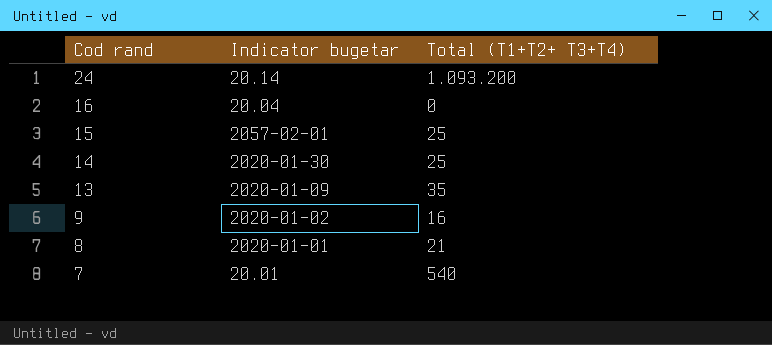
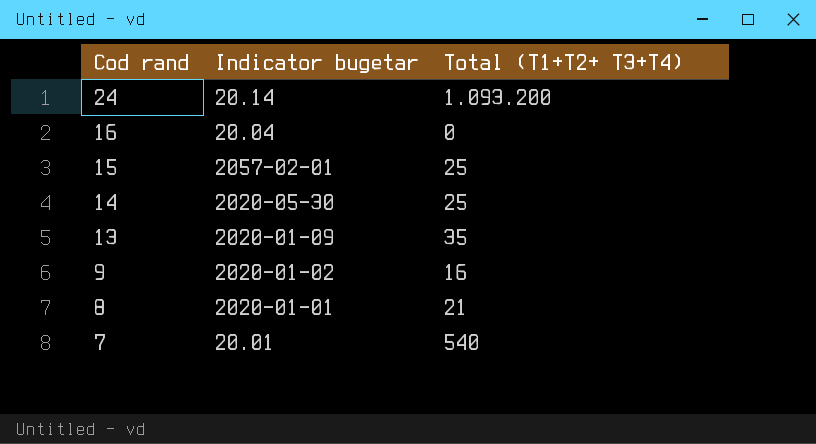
14 | Indicator bugetar: 2020-01-30 -> 2020-05-30

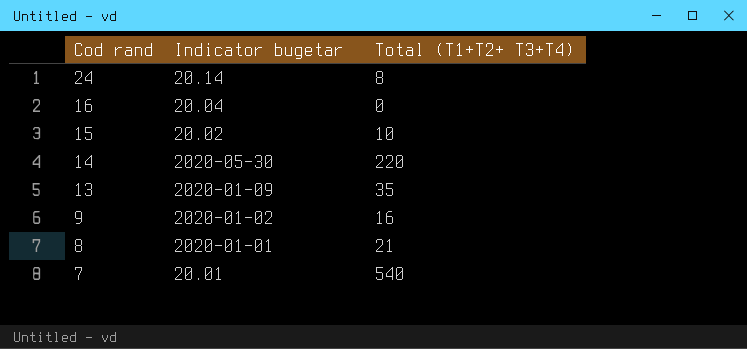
24 | Total (T1+T2+ T3+T4): 1.093.200 -> 8
15 | Indicator bugetar: 2057-02-01 -> 20.02
15 | Total (T1+T2+ T3+T4): 25 -> 10
14 | Total (T1+T2+ T3+T4): 25 -> 220

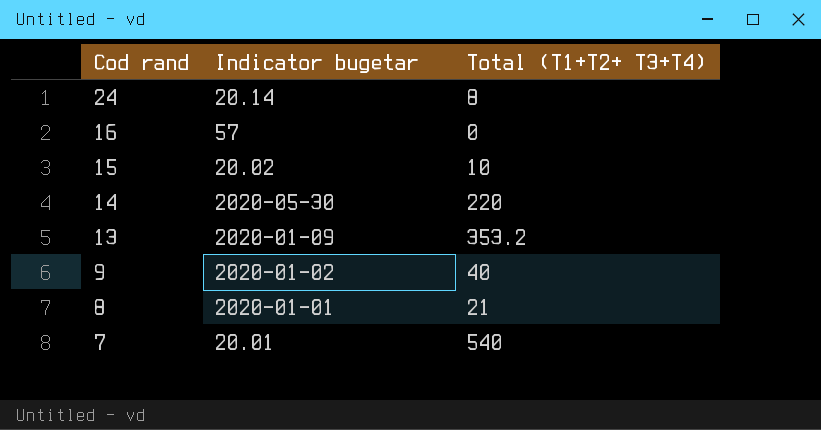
16 | Indicator bugetar: 20.04 -> 57
13 | Total (T1+T2+ T3+T4): 35 -> 353.2
9 | Total (T1+T2+ T3+T4): 16 -> 40

